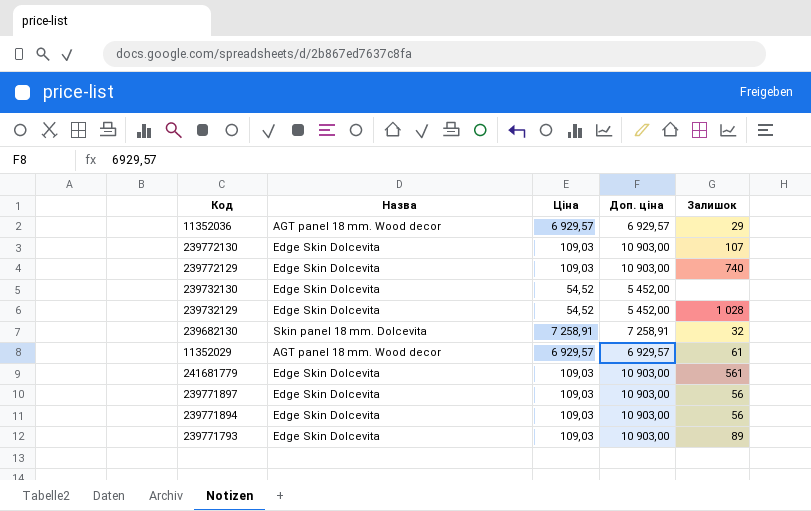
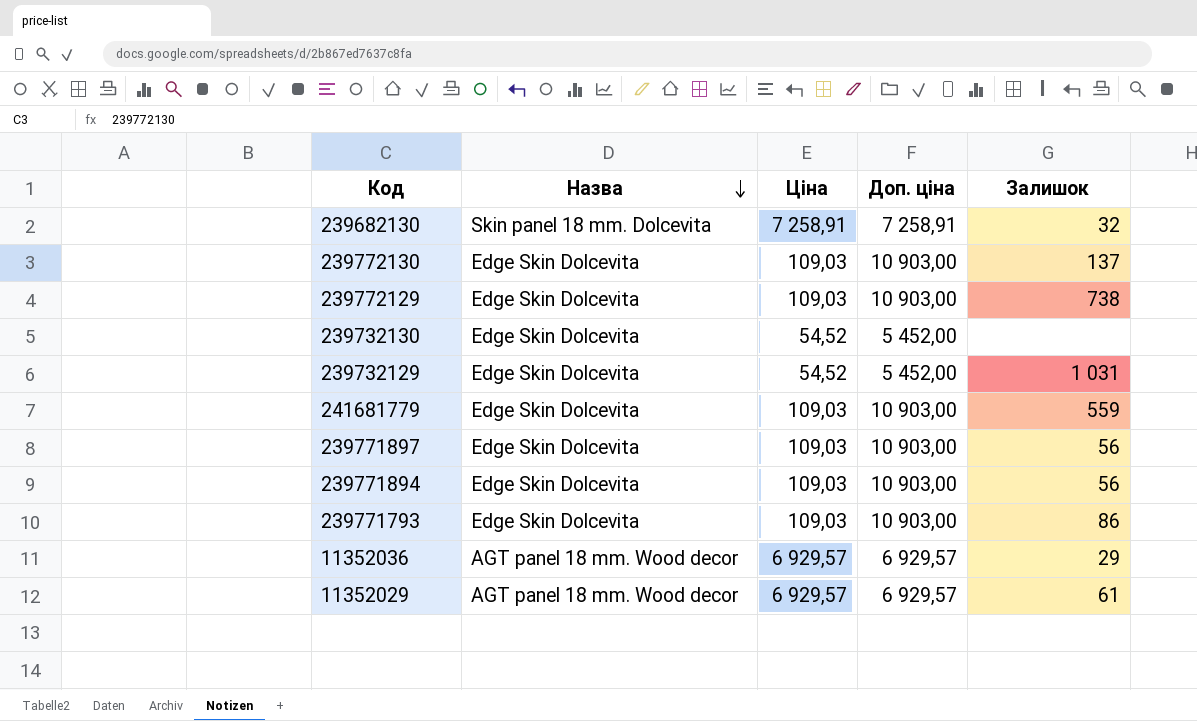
row order: none -> Назва descending
239772130 | Залишок: 107 -> 137
239772129 | Залишок: 740 -> 738
239732129 | Залишок: 1 028 -> 1 031
241681779 | Залишок: 561 -> 559
239771793 | Залишок: 89 -> 86

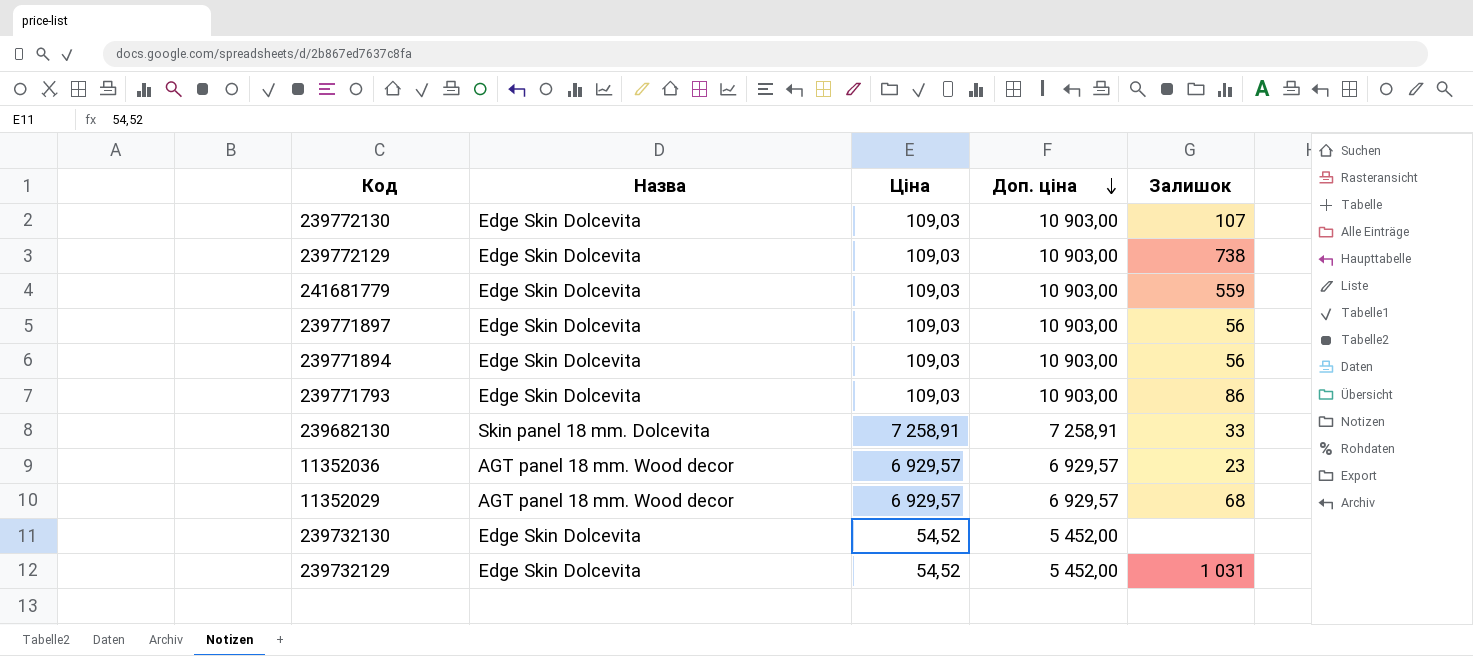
row order: Назва descending -> Доп. ціна descending
239772130 | Залишок: 137 -> 107
239682130 | Залишок: 32 -> 33
11352036 | Залишок: 29 -> 23
11352029 | Залишок: 61 -> 68

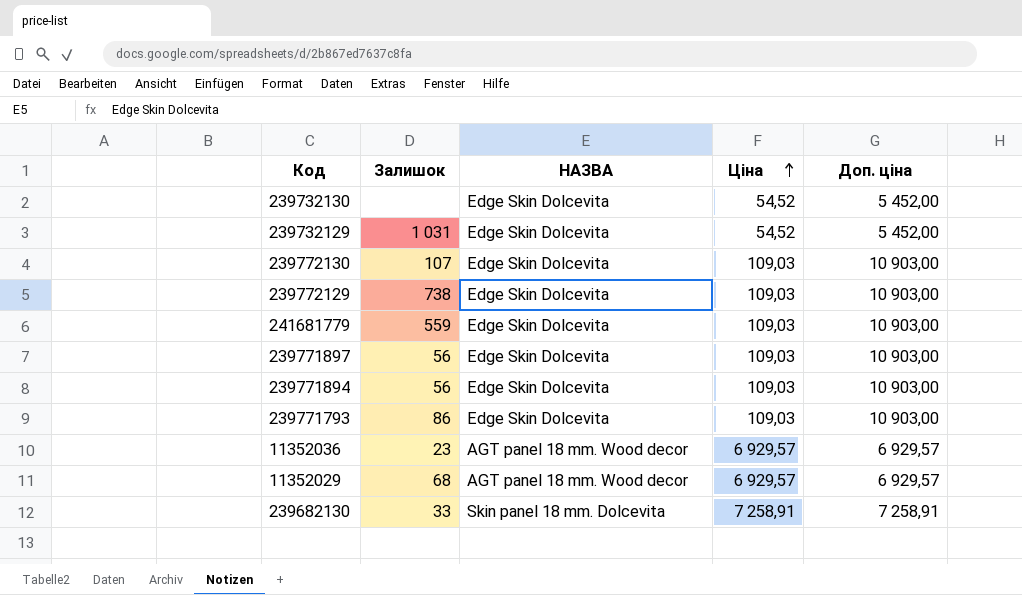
row order: Доп. ціна descending -> Ціна ascending
column Залишок | position: 5 -> 2
column name: Назва -> НАЗВА

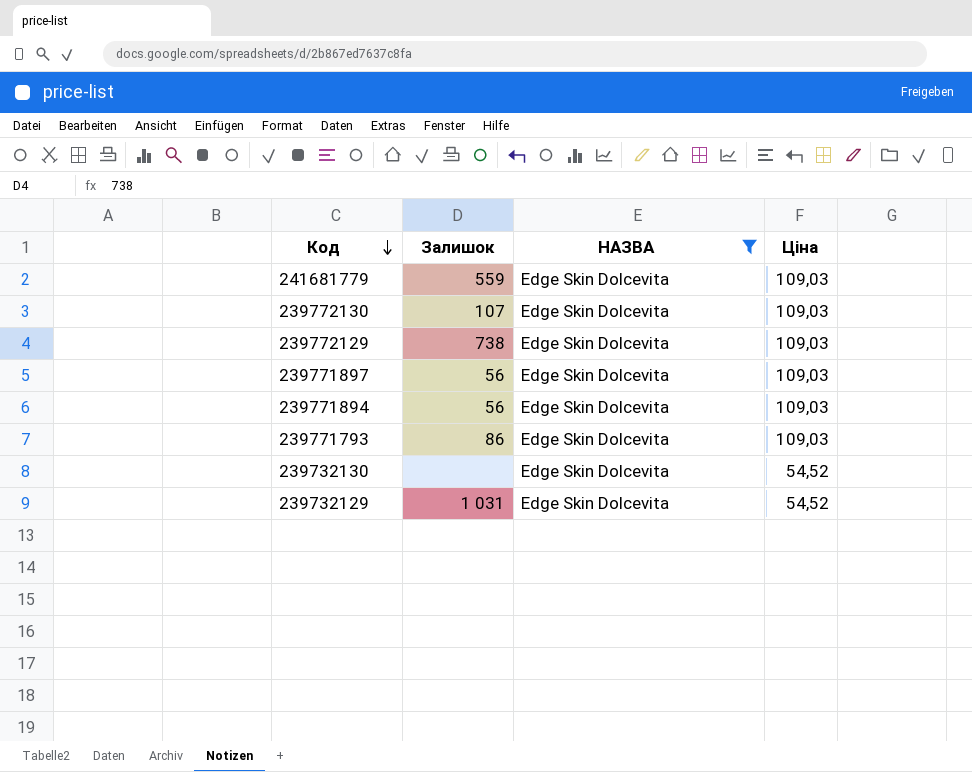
filter: none -> НАЗВА = Edge Skin Dolcevita
row order: Ціна ascending -> Код descending
column Доп. ціна | position: 5 -> none

